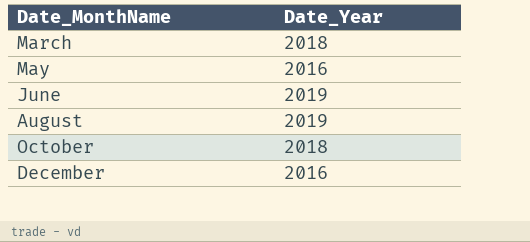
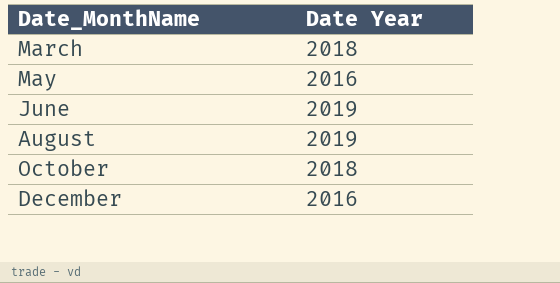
column name: Date_Year -> Date Year

